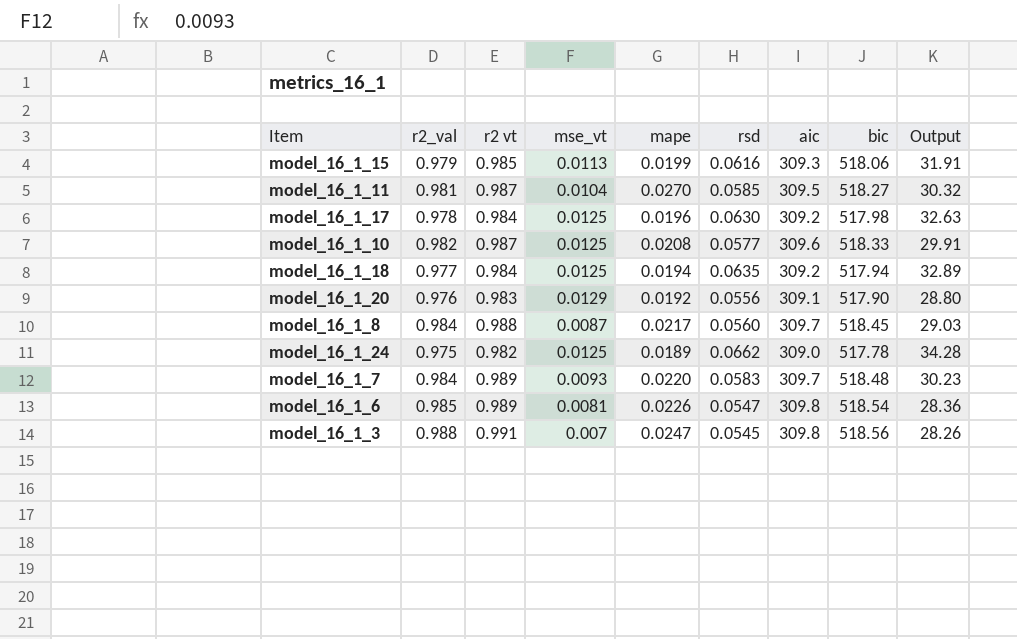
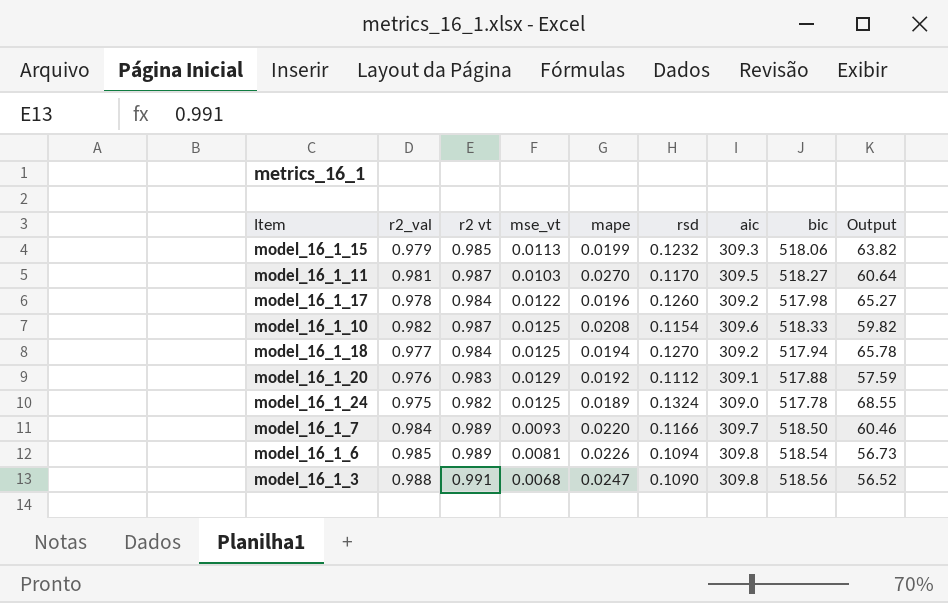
row model_16_1_8: 0.984 | 0.988 | 0.0087 | 0.0217 | 0.0560 | 309.7 | 518.45 | 29.03 -> none
model_16_1_15 | rsd: 0.0616 -> 0.1232
model_16_1_15 | Output: 31.91 -> 63.82
model_16_1_11 | mse_vt: 0.0104 -> 0.0103
model_16_1_11 | rsd: 0.0585 -> 0.1170
model_16_1_11 | Output: 30.32 -> 60.64
model_16_1_17 | mse_vt: 0.0125 -> 0.0122
model_16_1_17 | rsd: 0.0630 -> 0.1260
model_16_1_17 | Output: 32.63 -> 65.27
model_16_1_10 | rsd: 0.0577 -> 0.1154
model_16_1_10 | Output: 29.91 -> 59.82
model_16_1_18 | rsd: 0.0635 -> 0.1270
model_16_1_18 | Output: 32.89 -> 65.78
model_16_1_20 | rsd: 0.0556 -> 0.1112
model_16_1_20 | bic: 517.90 -> 517.88
model_16_1_20 | Output: 28.80 -> 57.59
model_16_1_24 | rsd: 0.0662 -> 0.1324
model_16_1_24 | Output: 34.28 -> 68.55
model_16_1_7 | rsd: 0.0583 -> 0.1166
model_16_1_7 | bic: 518.48 -> 518.50
model_16_1_7 | Output: 30.23 -> 60.46
model_16_1_6 | rsd: 0.0547 -> 0.1094
model_16_1_6 | Output: 28.36 -> 56.73
model_16_1_3 | mse_vt: 0.007 -> 0.0068
model_16_1_3 | rsd: 0.0545 -> 0.1090
model_16_1_3 | Output: 28.26 -> 56.52

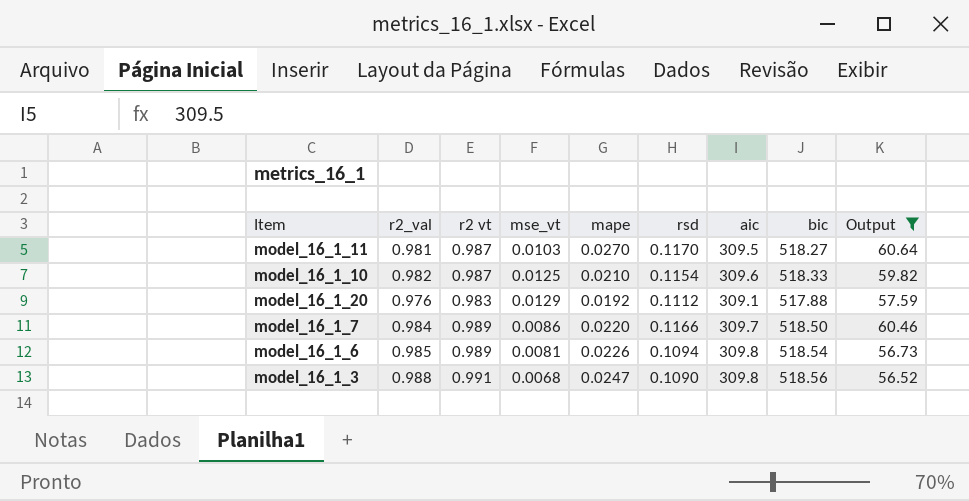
filter: none -> Output <= 60.64
model_16_1_10 | mape: 0.0208 -> 0.0210
model_16_1_7 | mse_vt: 0.0093 -> 0.0086

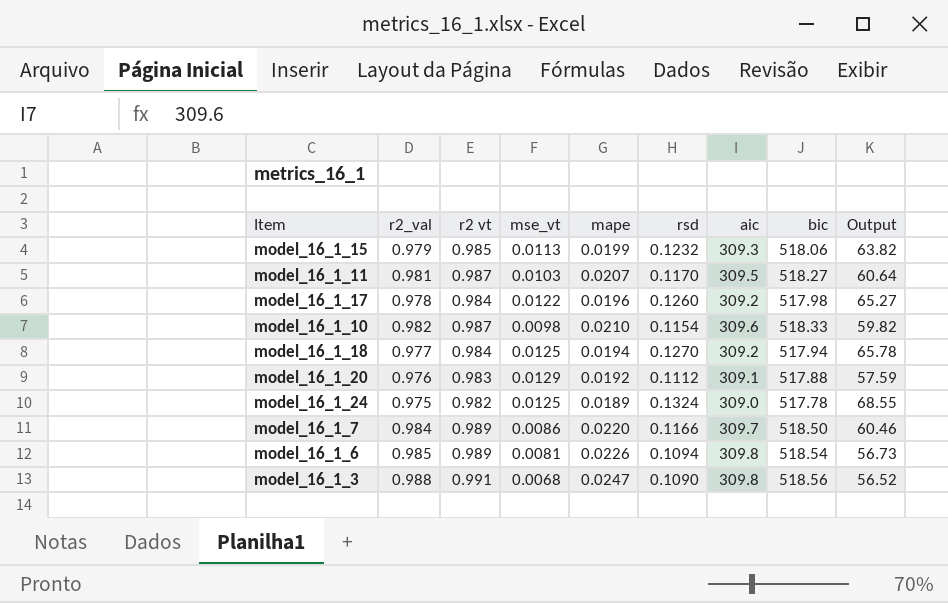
filter: Output <= 60.64 -> none
model_16_1_11 | mape: 0.0270 -> 0.0207
model_16_1_10 | mse_vt: 0.0125 -> 0.0098

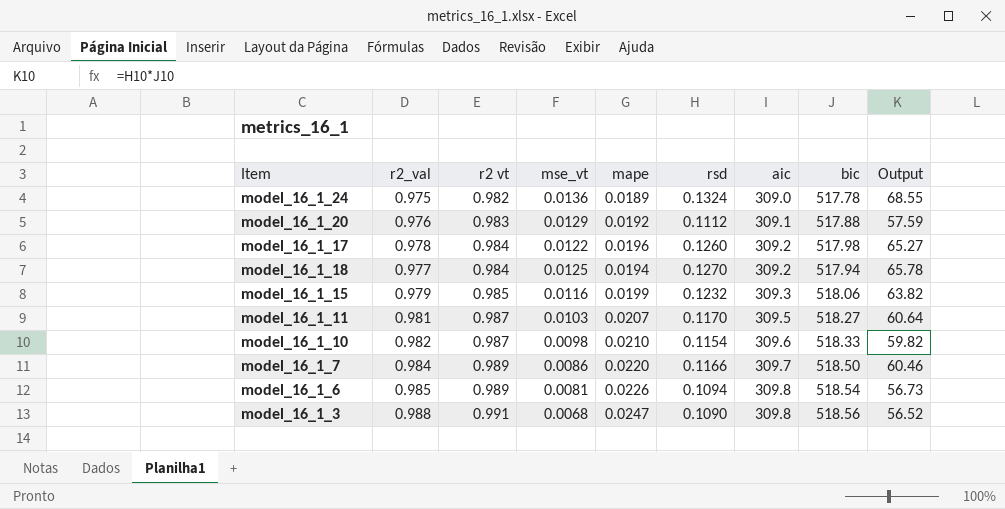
row order: none -> r2 vt ascending
model_16_1_24 | mse_vt: 0.0125 -> 0.0136
model_16_1_15 | mse_vt: 0.0113 -> 0.0116

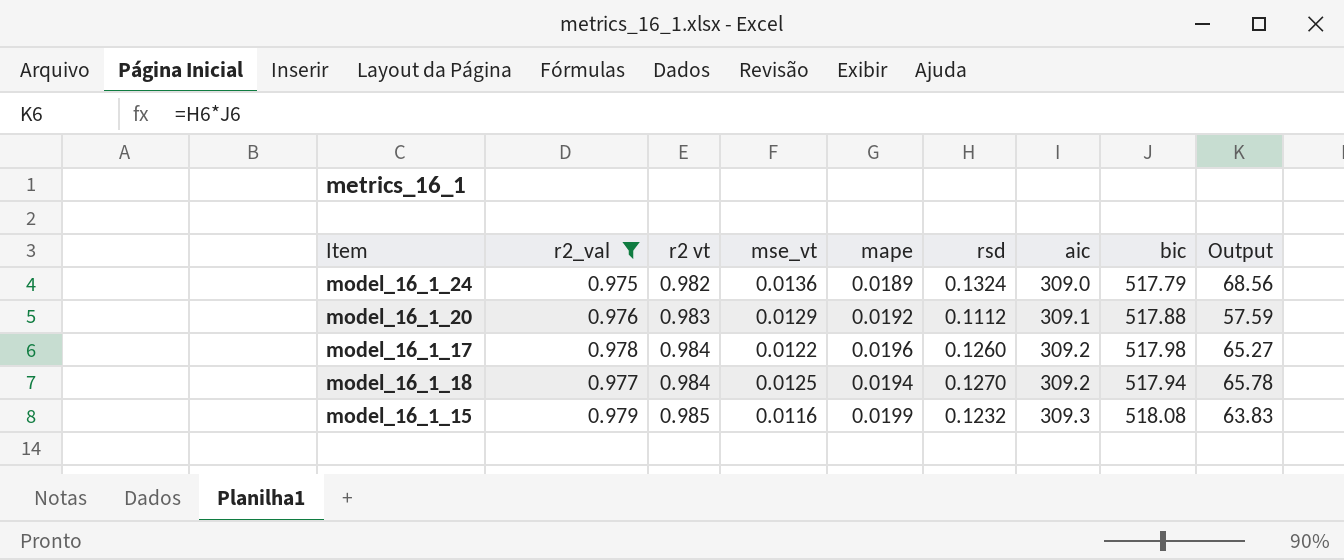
filter: none -> r2_val <= 0.979
model_16_1_24 | bic: 517.78 -> 517.79
model_16_1_24 | Output: 68.55 -> 68.56
model_16_1_15 | bic: 518.06 -> 518.08
model_16_1_15 | Output: 63.82 -> 63.83

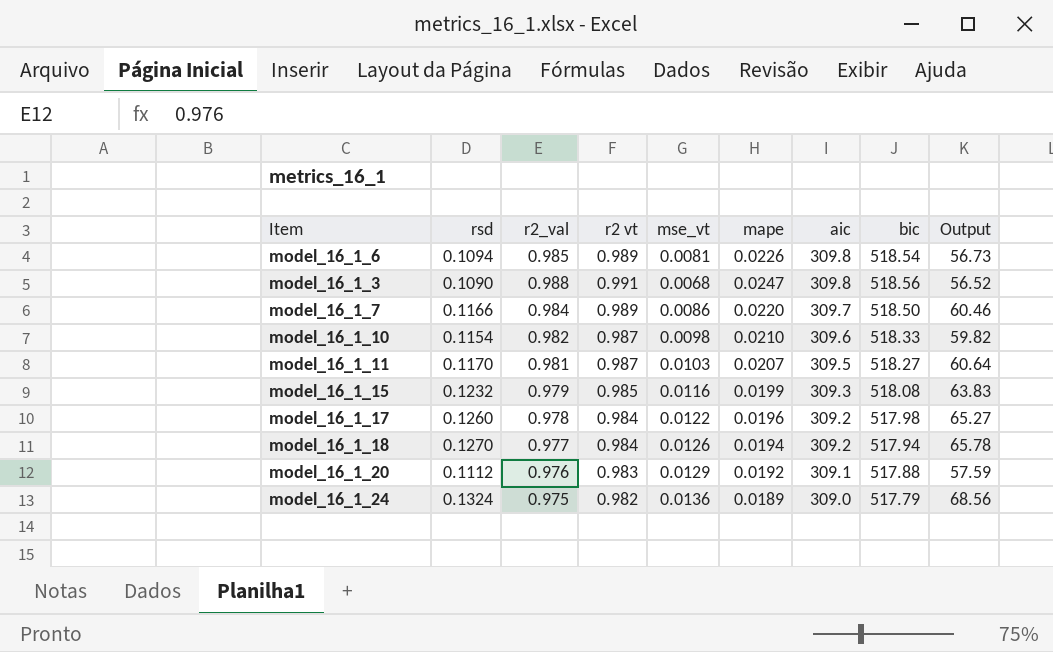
filter: r2_val <= 0.979 -> none
row order: r2 vt ascending -> aic descending
column rsd | position: 6 -> 2
model_16_1_18 | mse_vt: 0.0125 -> 0.0126

